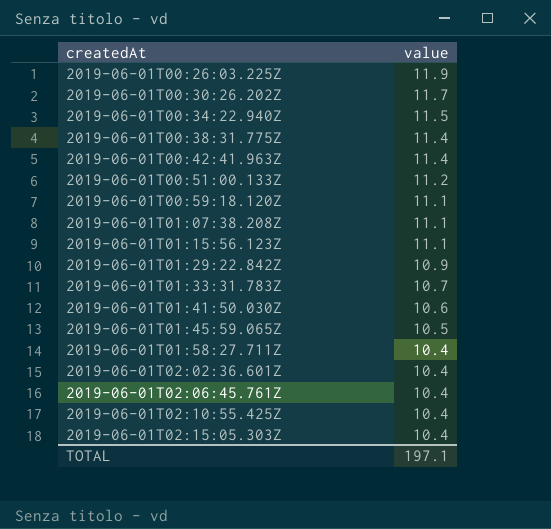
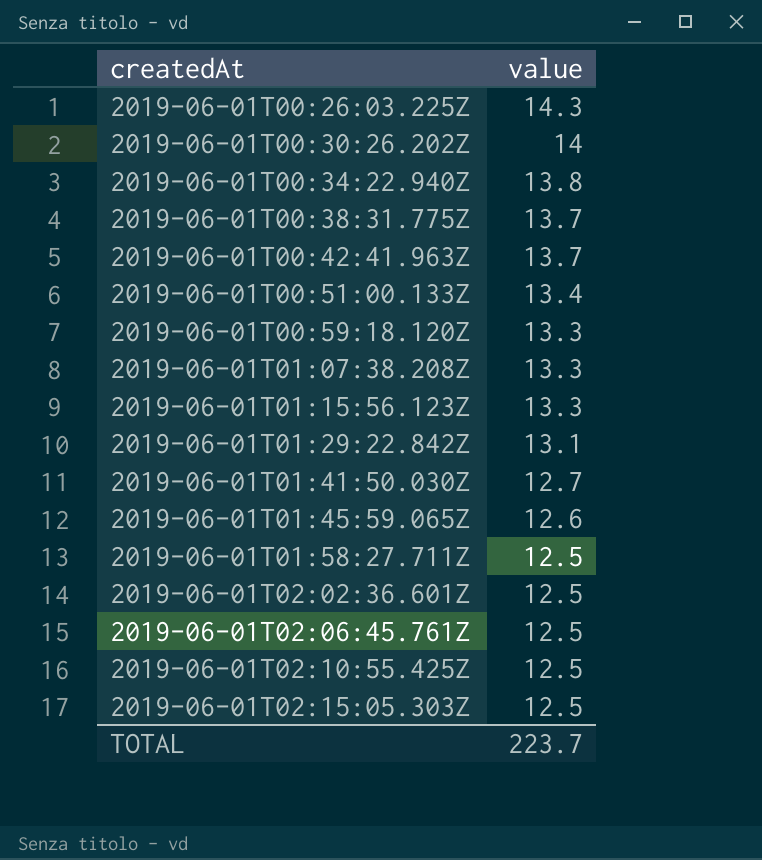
row 2019-06-01T01:33:31.783Z: 10.7 -> none
2019-06-01T00:26:03.225Z | value: 11.9 -> 14.3
2019-06-01T00:30:26.202Z | value: 11.7 -> 14
2019-06-01T00:34:22.940Z | value: 11.5 -> 13.8
2019-06-01T00:38:31.775Z | value: 11.4 -> 13.7
2019-06-01T00:42:41.963Z | value: 11.4 -> 13.7
2019-06-01T00:51:00.133Z | value: 11.2 -> 13.4
2019-06-01T00:59:18.120Z | value: 11.1 -> 13.3
2019-06-01T01:07:38.208Z | value: 11.1 -> 13.3
2019-06-01T01:15:56.123Z | value: 11.1 -> 13.3
2019-06-01T01:29:22.842Z | value: 10.9 -> 13.1
2019-06-01T01:41:50.030Z | value: 10.6 -> 12.7
2019-06-01T01:45:59.065Z | value: 10.5 -> 12.6
2019-06-01T01:58:27.711Z | value: 10.4 -> 12.5
2019-06-01T02:02:36.601Z | value: 10.4 -> 12.5
2019-06-01T02:06:45.761Z | value: 10.4 -> 12.5
2019-06-01T02:10:55.425Z | value: 10.4 -> 12.5
2019-06-01T02:15:05.303Z | value: 10.4 -> 12.5
TOTAL | value: 197.1 -> 223.7

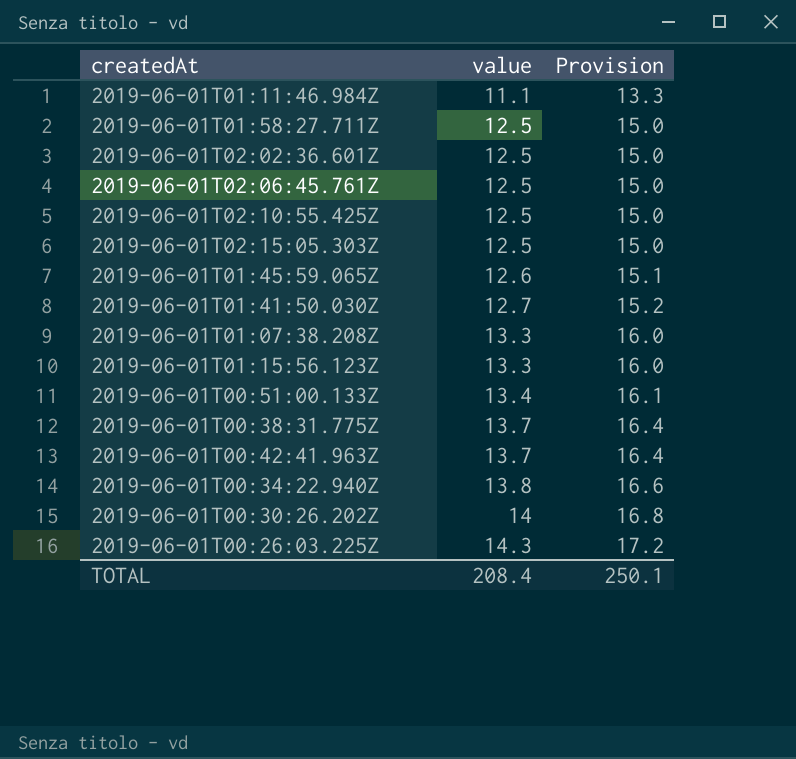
row order: createdAt ascending -> value ascending
column Provision | formula: none -> [value] * 1.2
row 2019-06-01T00:59:18.120Z: 13.3 -> none
row 2019-06-01T01:29:22.842Z: 13.1 -> none
row 2019-06-01T01:11:46.984Z: none -> 11.1 | 13.3
TOTAL | value: 223.7 -> 208.4

